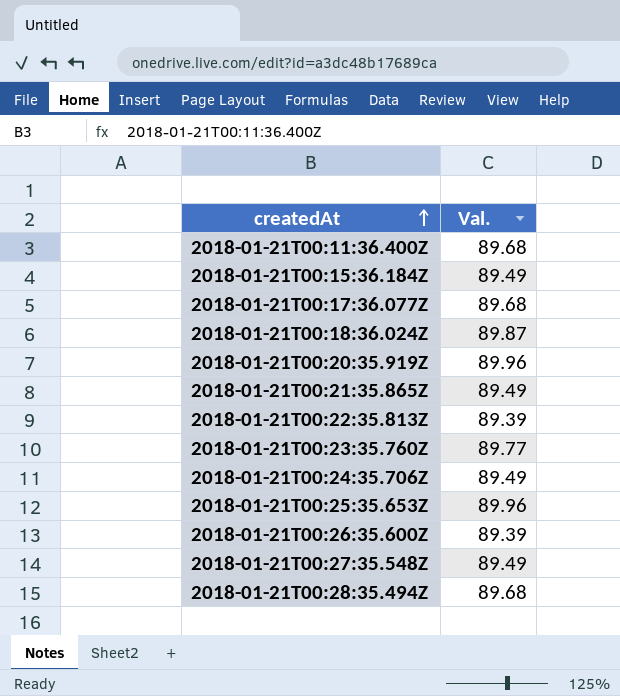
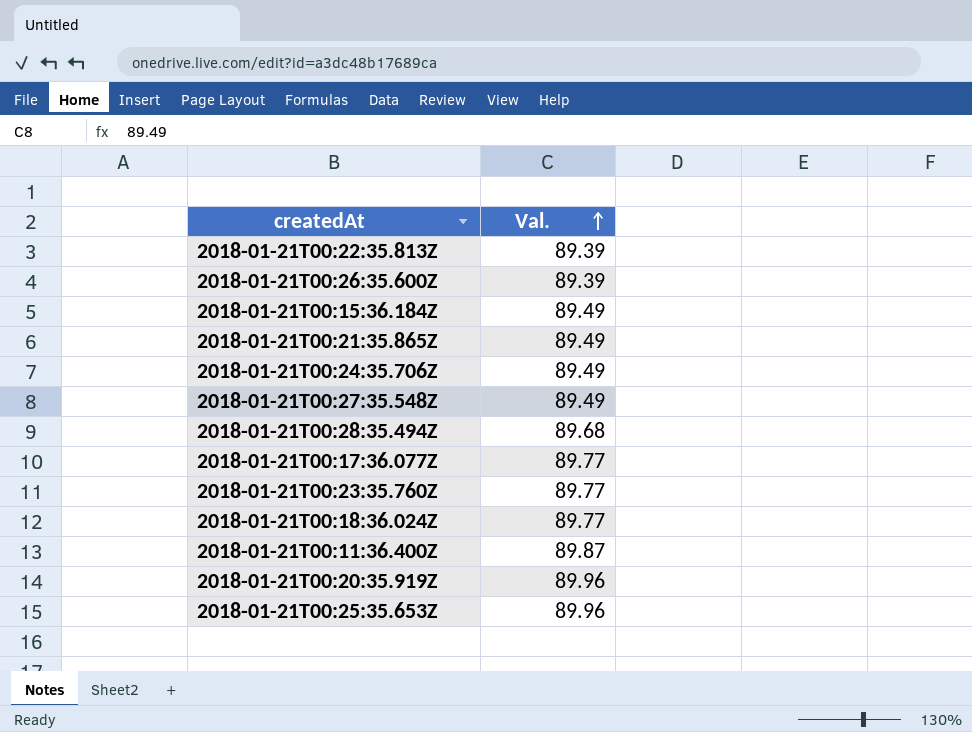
row order: createdAt ascending -> Val. ascending
2018-01-21T00:17:36.077Z | Val.: 89.68 -> 89.77
2018-01-21T00:18:36.024Z | Val.: 89.87 -> 89.77
2018-01-21T00:11:36.400Z | Val.: 89.68 -> 89.87

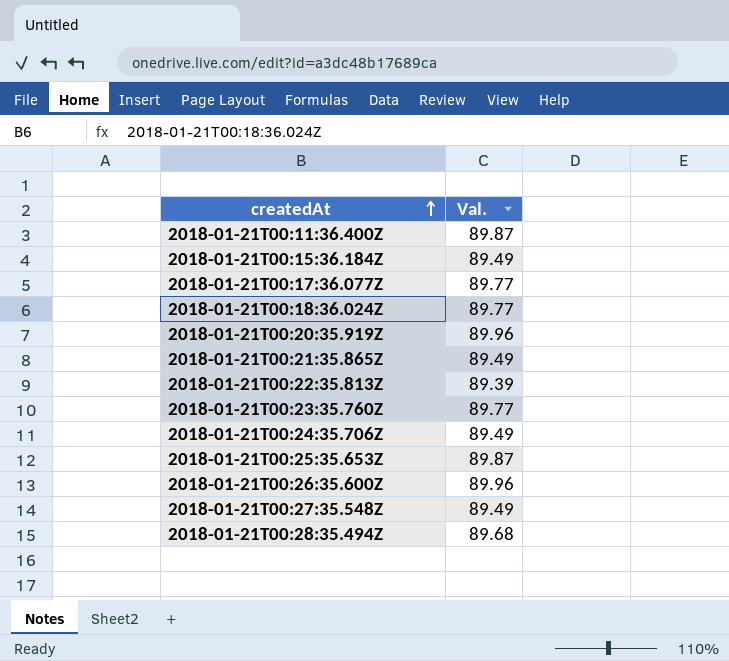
row order: Val. ascending -> createdAt ascending
2018-01-21T00:25:35.653Z | Val.: 89.96 -> 89.87
2018-01-21T00:26:35.600Z | Val.: 89.39 -> 89.96

